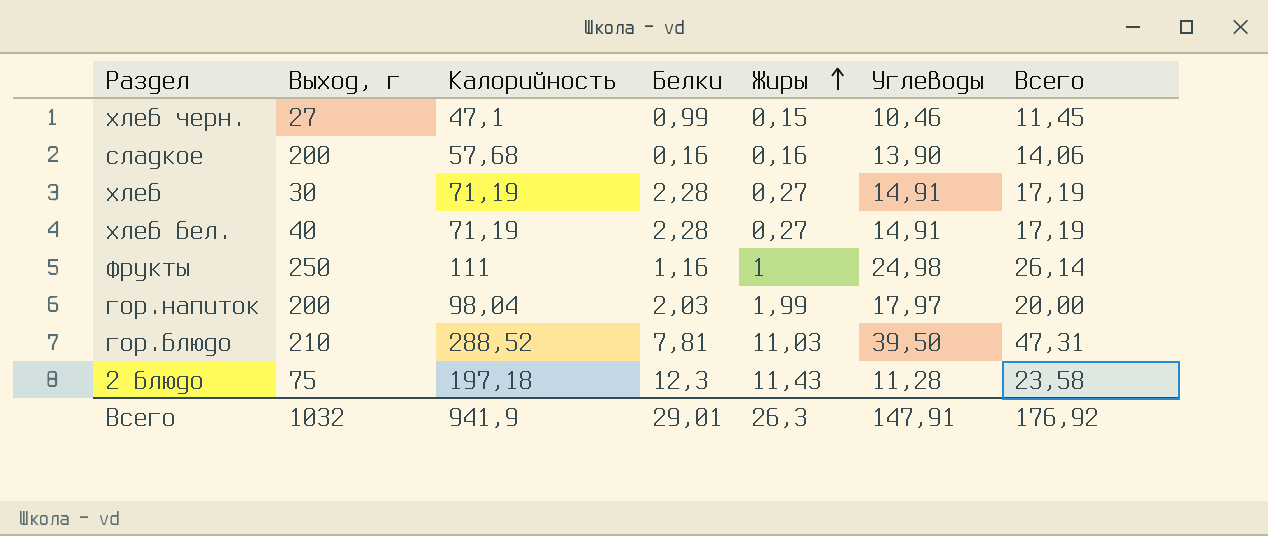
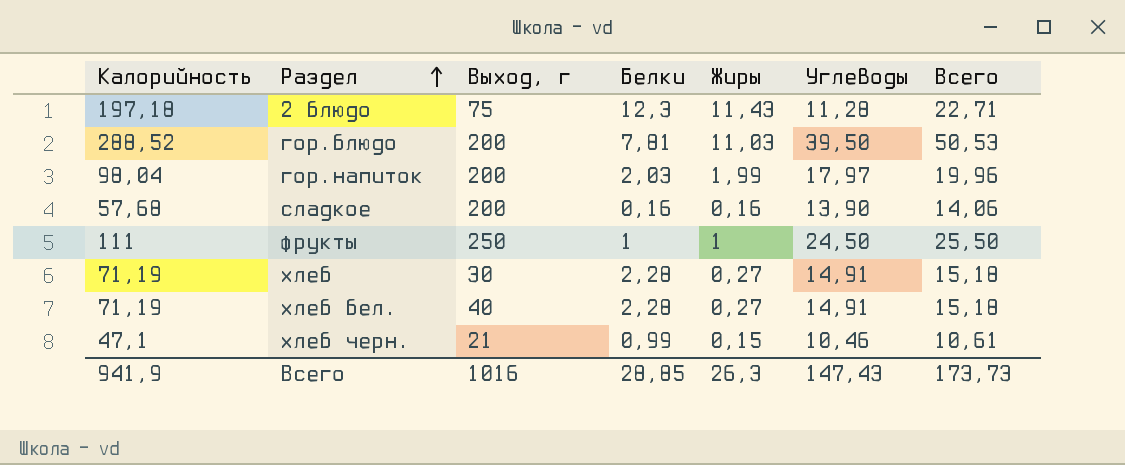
row order: Жиры ascending -> Раздел ascending
column Калорийность | position: 3 -> 1
column Всего | formula: [Белки] + [Углеводы] -> [Жиры] + [Углеводы]
гор.блюдо | Выход, г: 210 -> 200
фрукты | Белки: 1,16 -> 1
фрукты | Углеводы: 24,98 -> 24,50
хлеб черн. | Выход, г: 27 -> 21
Всего | Выход, г: 1032 -> 1016
Всего | Белки: 29,01 -> 28,85
Всего | Углеводы: 147,91 -> 147,43
Всего | Всего: 176,92 -> 173,73

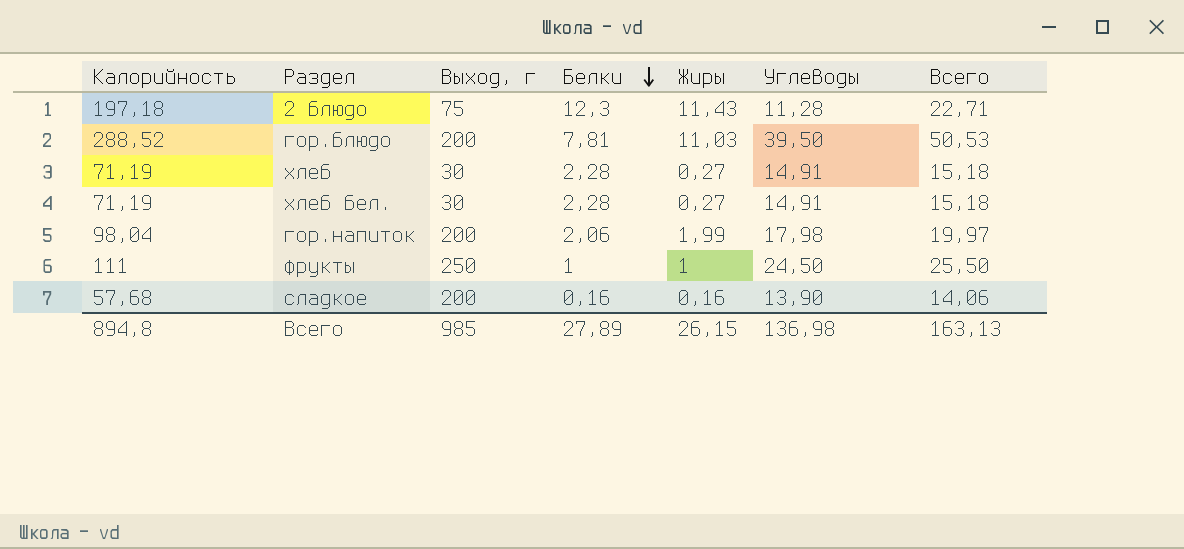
row order: Раздел ascending -> Белки descending
row хлеб черн.: 47,1 | 21 | 0,99 | 0,15 | 10,46 | 10,61 -> none
хлеб бел. | Выход, г: 40 -> 30
гор.напиток | Белки: 2,03 -> 2,06
гор.напиток | Углеводы: 17,97 -> 17,98
гор.напиток | Всего: 19,96 -> 19,97
Всего | Калорийность: 941,9 -> 894,8
Всего | Выход, г: 1016 -> 985
Всего | Белки: 28,85 -> 27,89
Всего | Жиры: 26,3 -> 26,15
Всего | Углеводы: 147,43 -> 136,98
Всего | Всего: 173,73 -> 163,13

